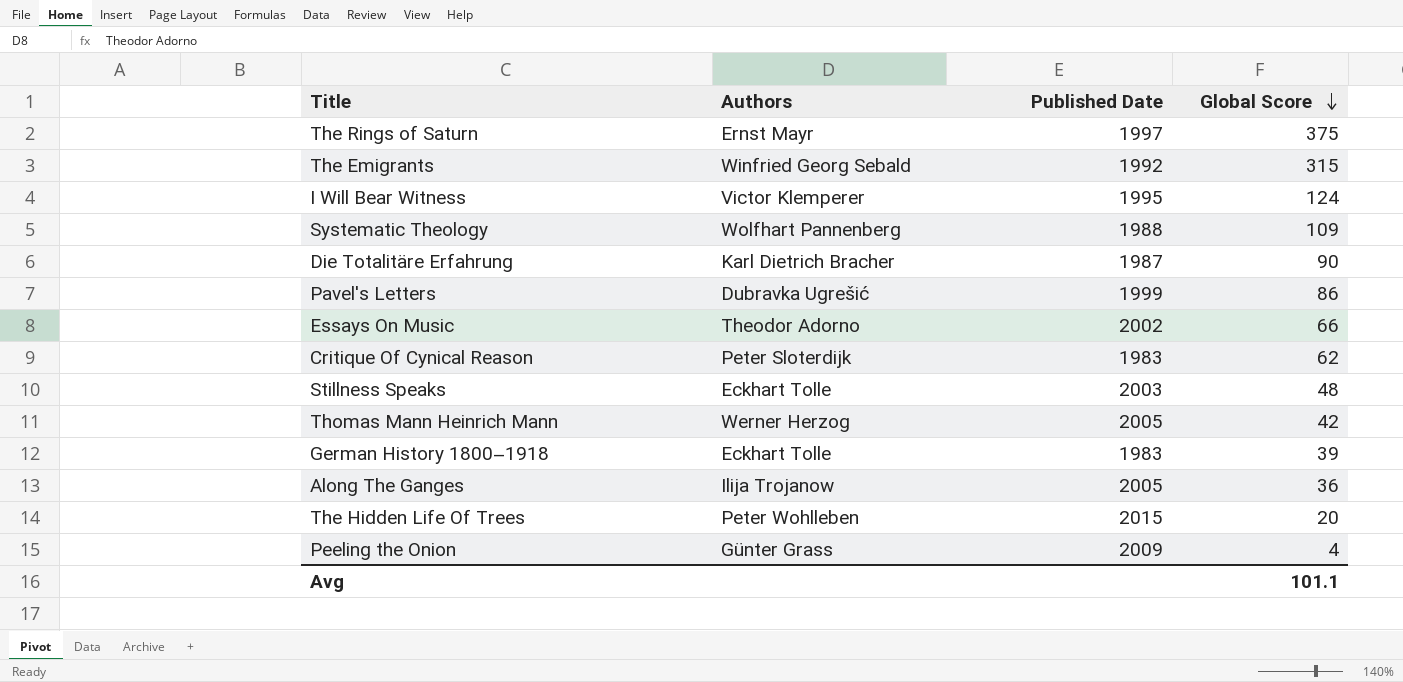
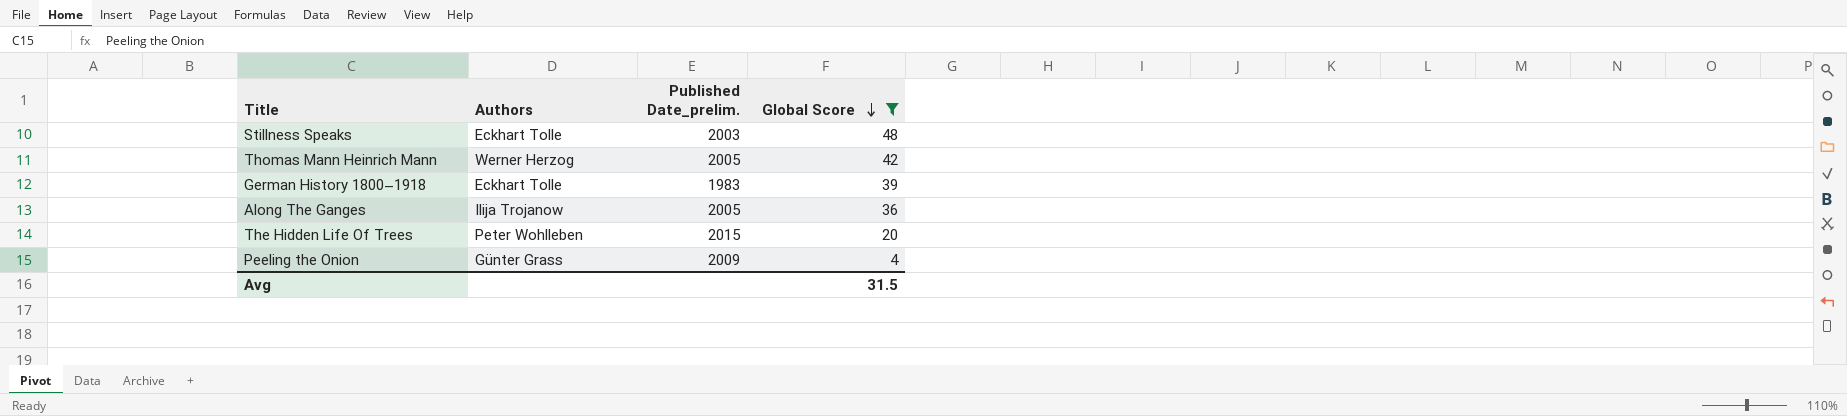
filter: none -> Global Score <= 48
column name: Published Date -> Published Date_prelim.
Avg | Global Score: 101.1 -> 31.5

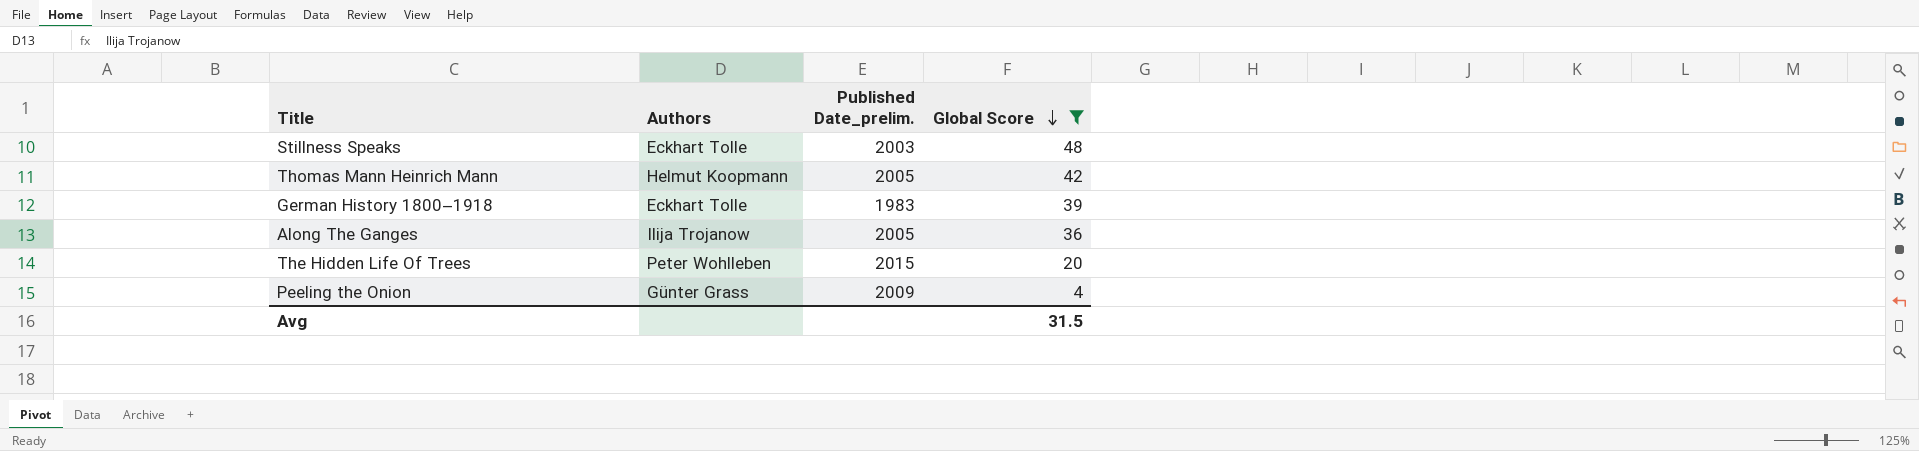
Thomas Mann Heinrich Mann | Authors: Werner Herzog -> Helmut Koopmann

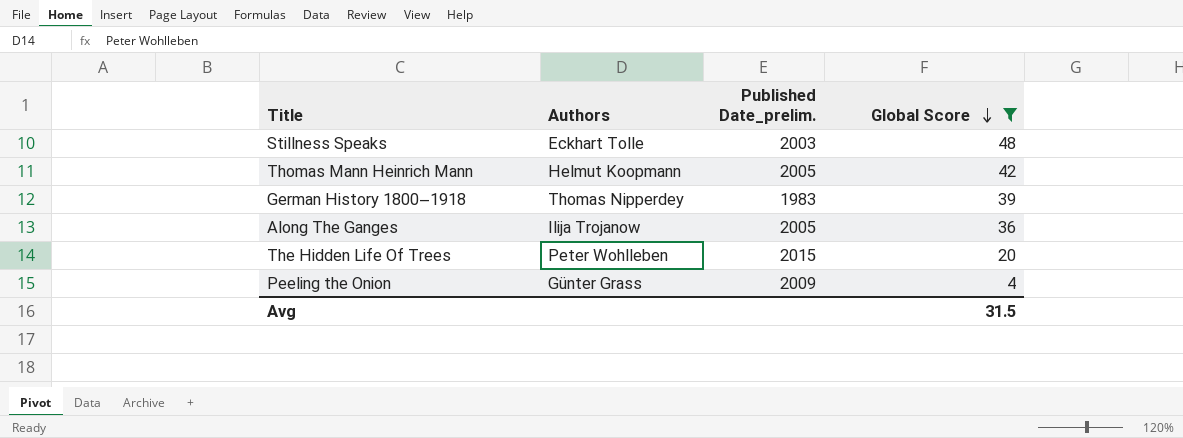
German History 1800–1918 | Authors: Eckhart Tolle -> Thomas Nipperdey

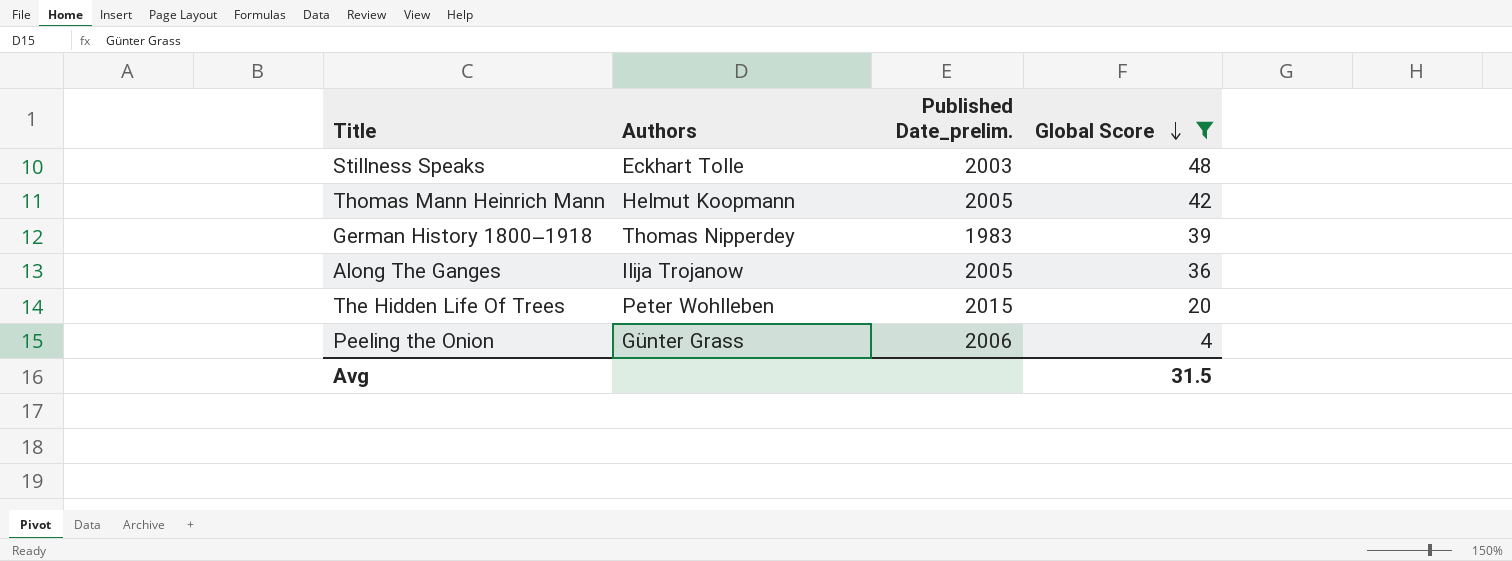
Peeling the Onion | Published Date_prelim.: 2009 -> 2006

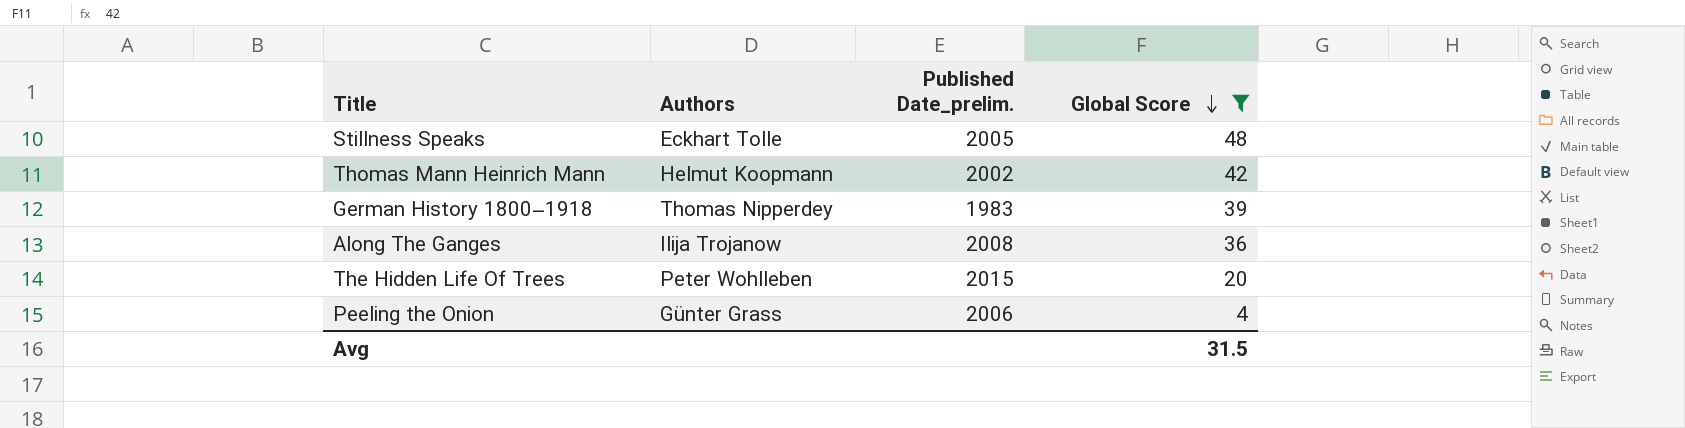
Stillness Speaks | Published Date_prelim.: 2003 -> 2005
Thomas Mann Heinrich Mann | Published Date_prelim.: 2005 -> 2002
Along The Ganges | Published Date_prelim.: 2005 -> 2008

